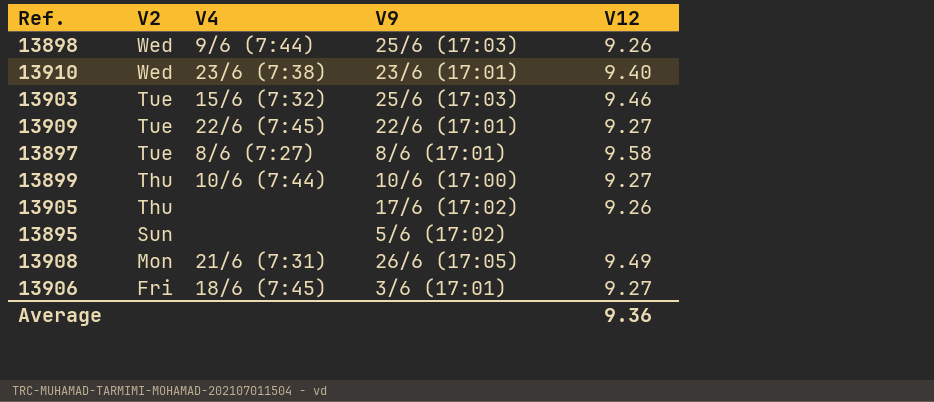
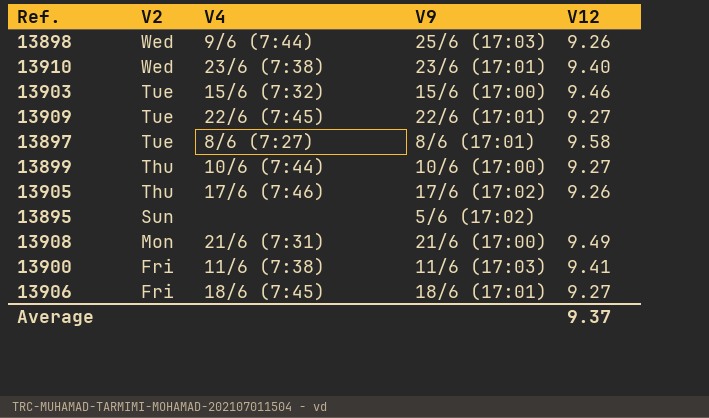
13903 | V9: 25/6 (17:03) -> 15/6 (17:00)
13905 | V4: none -> 17/6 (7:46)
13908 | V9: 26/6 (17:05) -> 21/6 (17:00)
row 13900: none -> Fri | 11/6 (7:38) | 11/6 (17:03) | 9.41
13906 | V9: 3/6 (17:01) -> 18/6 (17:01)
Average | V12: 9.36 -> 9.37

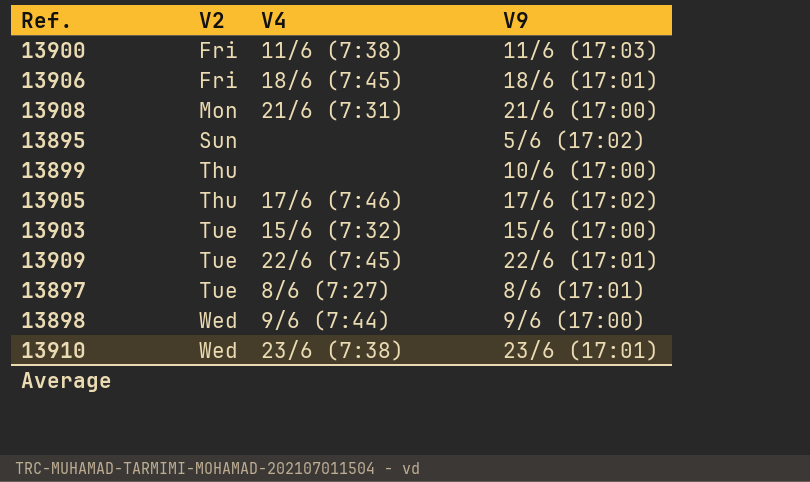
row order: V2 descending -> V2 ascending
column V12 | position: 5 -> none
13899 | V4: 10/6 (7:44) -> none
13898 | V9: 25/6 (17:03) -> 9/6 (17:00)

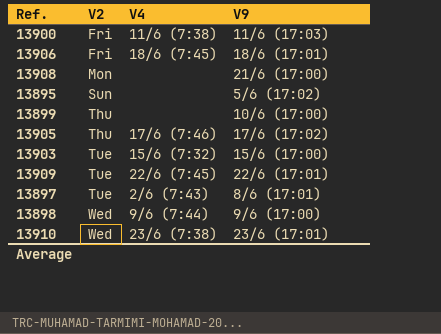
13908 | V4: 21/6 (7:31) -> none
13897 | V4: 8/6 (7:27) -> 2/6 (7:43)

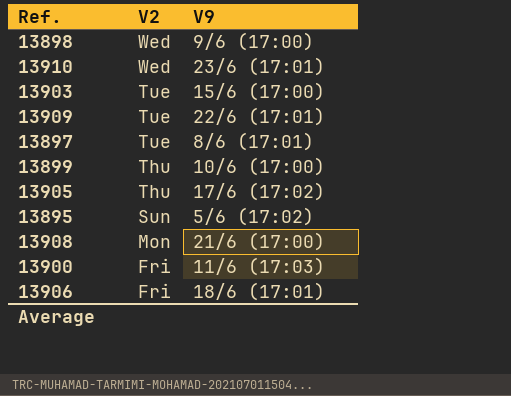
row order: V2 ascending -> V2 descending
column V4 | position: 3 -> none

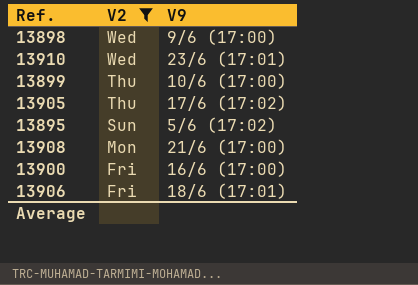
filter: none -> V2 != Tue
13900 | V9: 11/6 (17:03) -> 16/6 (17:00)

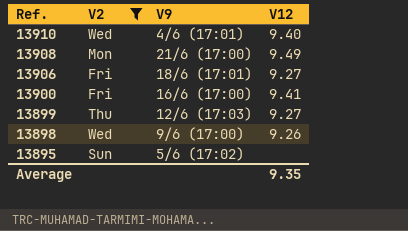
row order: V2 descending -> Ref. descending
column V12 | position: none -> 4
row 13905: Thu | 17/6 (17:02) -> none
13910 | V9: 23/6 (17:01) -> 4/6 (17:01)
13899 | V9: 10/6 (17:00) -> 12/6 (17:03)

